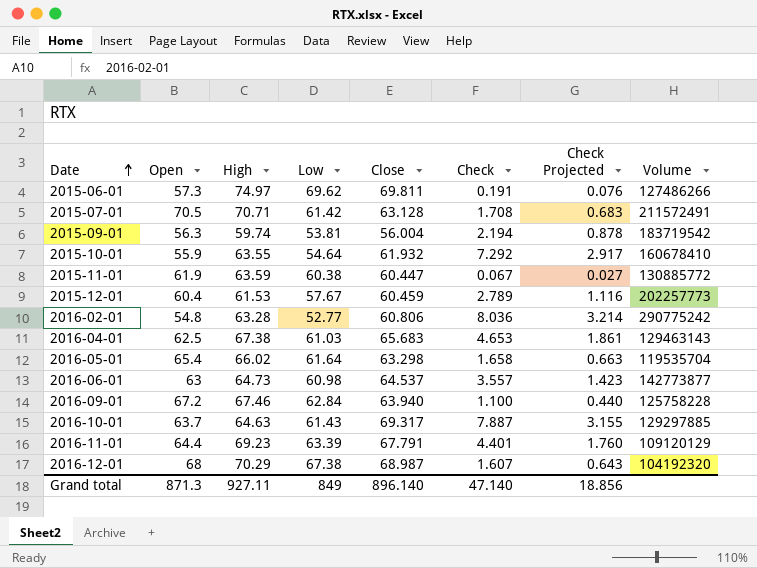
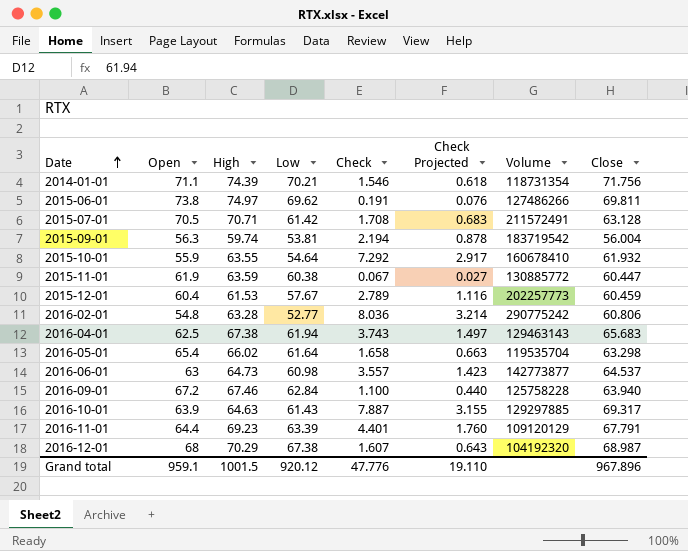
column Close | position: 5 -> 8
row 2014-01-01: none -> 71.1 | 74.39 | 70.21 | 1.546 | 0.618 | 118731354 | 71.756
2015-06-01 | Open: 57.3 -> 73.8
2016-04-01 | Low: 61.03 -> 61.94
2016-04-01 | Check: 4.653 -> 3.743
2016-04-01 | Check Projected: 1.861 -> 1.497
2016-10-01 | Open: 63.7 -> 63.9
Grand total | Open: 871.3 -> 959.1
Grand total | High: 927.11 -> 1001.5
Grand total | Low: 849 -> 920.12
Grand total | Check: 47.140 -> 47.776
Grand total | Check Projected: 18.856 -> 19.110
Grand total | Close: 896.140 -> 967.896

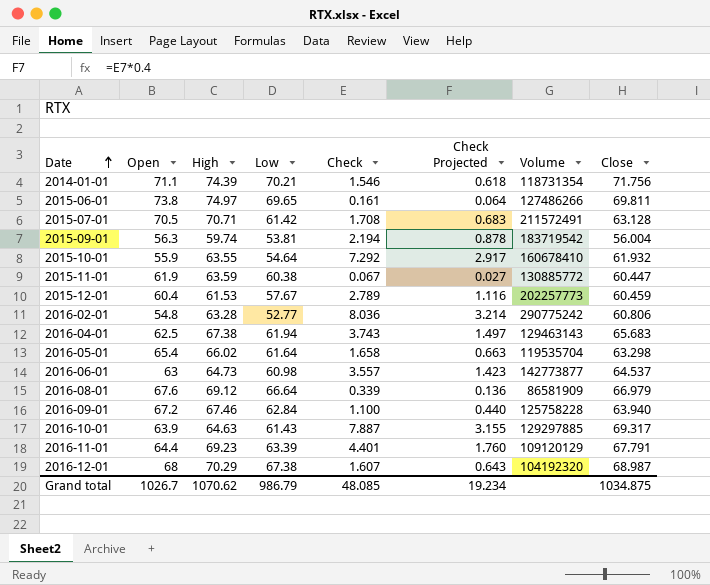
2015-06-01 | Low: 69.62 -> 69.65
2015-06-01 | Check: 0.191 -> 0.161
2015-06-01 | Check Projected: 0.076 -> 0.064
row 2016-08-01: none -> 67.6 | 69.12 | 66.64 | 0.339 | 0.136 | 86581909 | 66.979
Grand total | Open: 959.1 -> 1026.7
Grand total | High: 1001.5 -> 1070.62
Grand total | Low: 920.12 -> 986.79
Grand total | Check: 47.776 -> 48.085
Grand total | Check Projected: 19.110 -> 19.234
Grand total | Close: 967.896 -> 1034.875

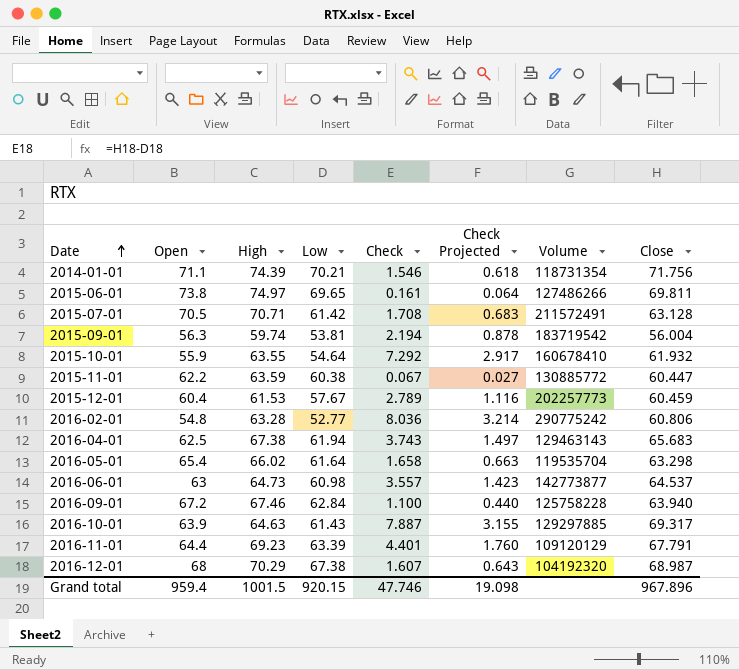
row 2016-08-01: 67.6 | 69.12 | 66.64 | 0.339 | 0.136 | 86581909 | 66.979 -> none
2015-11-01 | Open: 61.9 -> 62.2
Grand total | Open: 1026.7 -> 959.4
Grand total | High: 1070.62 -> 1001.5
Grand total | Low: 986.79 -> 920.15
Grand total | Check: 48.085 -> 47.746
Grand total | Check Projected: 19.234 -> 19.098
Grand total | Close: 1034.875 -> 967.896

